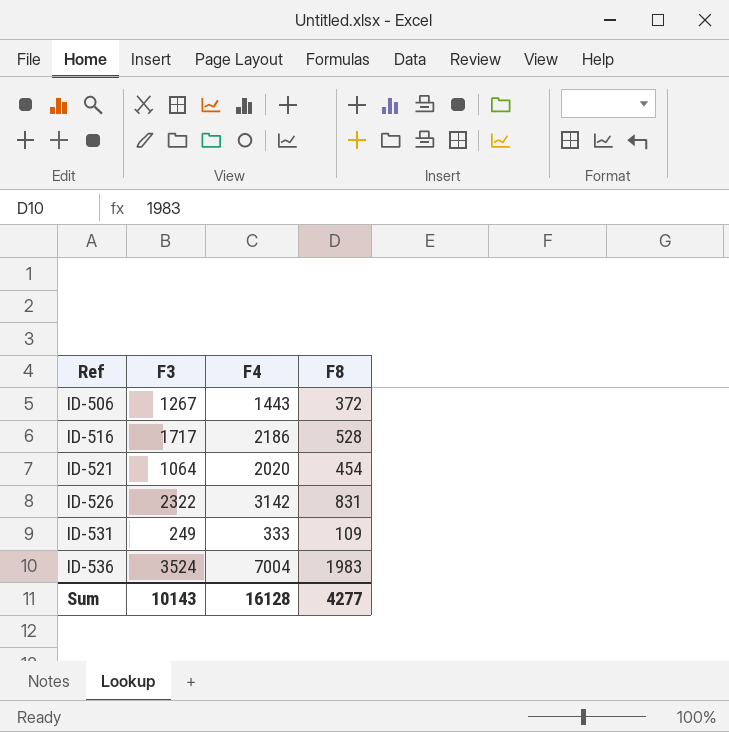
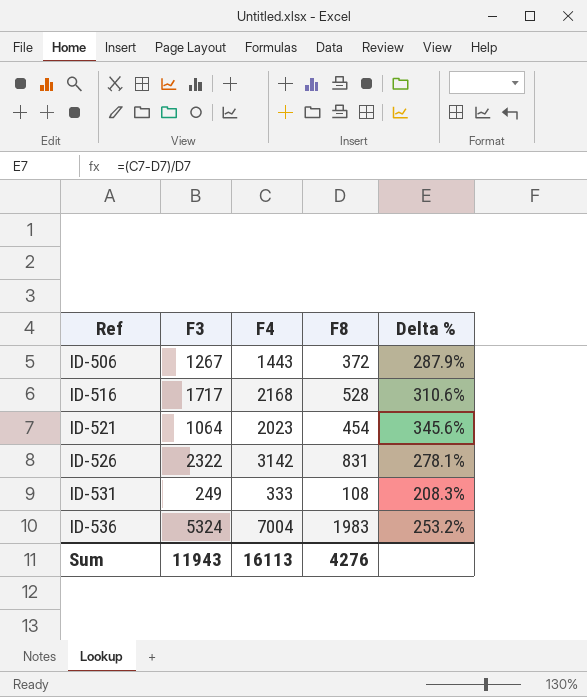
column Delta % | formula: none -> ([F4] - [F8]) / [F8]
ID-516 | F4: 2186 -> 2168
ID-521 | F4: 2020 -> 2023
ID-531 | F8: 109 -> 108
ID-536 | F3: 3524 -> 5324
Sum | F3: 10143 -> 11943
Sum | F4: 16128 -> 16113
Sum | F8: 4277 -> 4276

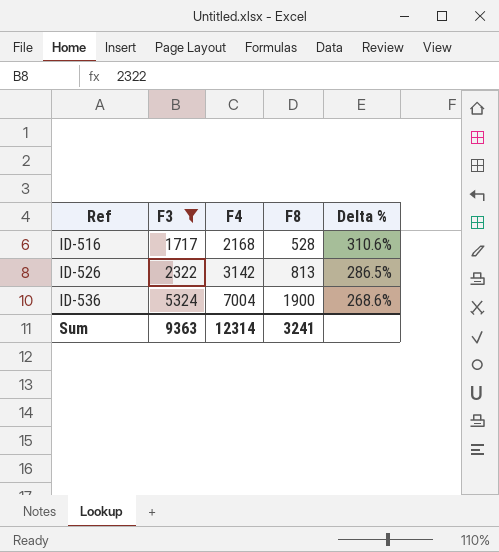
filter: none -> F3 >= 1717
ID-526 | F8: 831 -> 813
ID-526 | Delta %: 278.1% -> 286.5%
ID-536 | F8: 1983 -> 1900
ID-536 | Delta %: 253.2% -> 268.6%
Sum | F3: 11943 -> 9363
Sum | F4: 16113 -> 12314
Sum | F8: 4276 -> 3241

